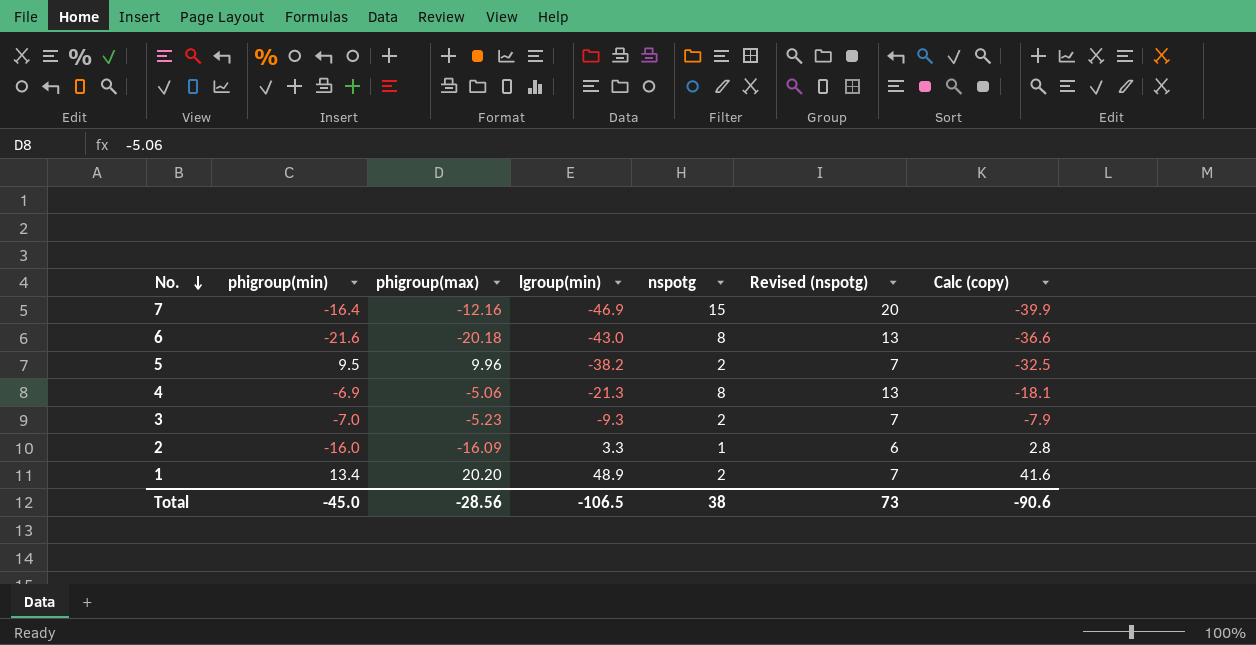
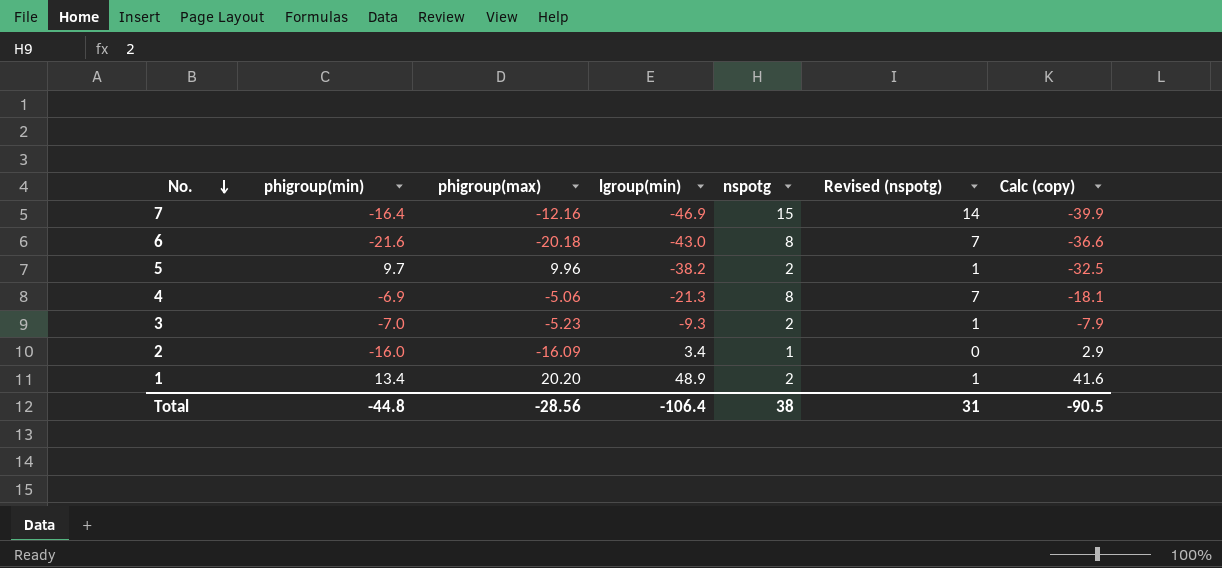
column Revised (nspotg) | formula: [nspotg] + 5 -> [nspotg] - 1
5 | phigroup(min): 9.5 -> 9.7
2 | lgroup(min): 3.3 -> 3.4
2 | Calc (copy): 2.8 -> 2.9
Total | phigroup(min): -45.0 -> -44.8
Total | lgroup(min): -106.5 -> -106.4
Total | Revised (nspotg): 73 -> 31
Total | Calc (copy): -90.6 -> -90.5

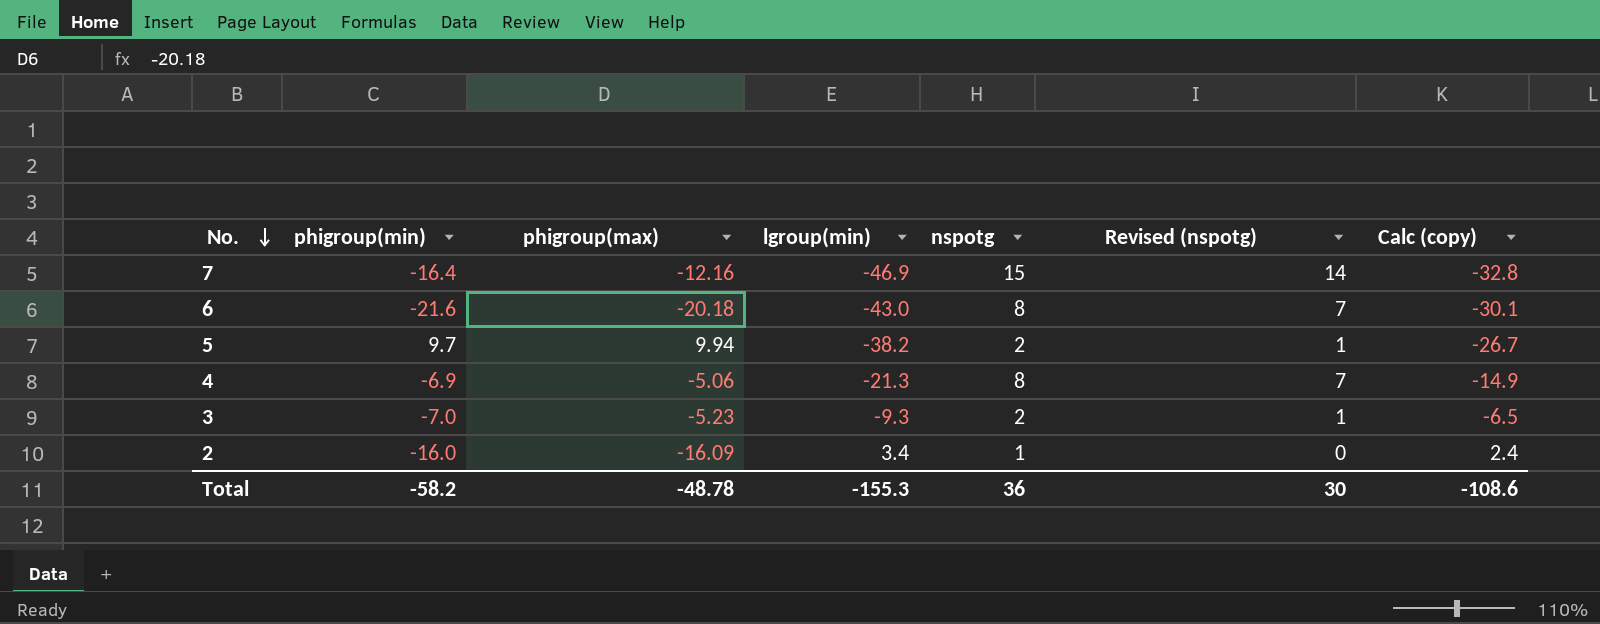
column Calc (copy) | formula: [lgroup(min)] * 0.85 -> [lgroup(min)] * 0.7
row 1: 13.4 | 20.20 | 48.9 | 2 | 1 | 41.6 -> none
5 | phigroup(max): 9.96 -> 9.94
Total | phigroup(min): -44.8 -> -58.2
Total | phigroup(max): -28.56 -> -48.78
Total | lgroup(min): -106.4 -> -155.3
Total | nspotg: 38 -> 36
Total | Revised (nspotg): 31 -> 30
Total | Calc (copy): -90.5 -> -108.6

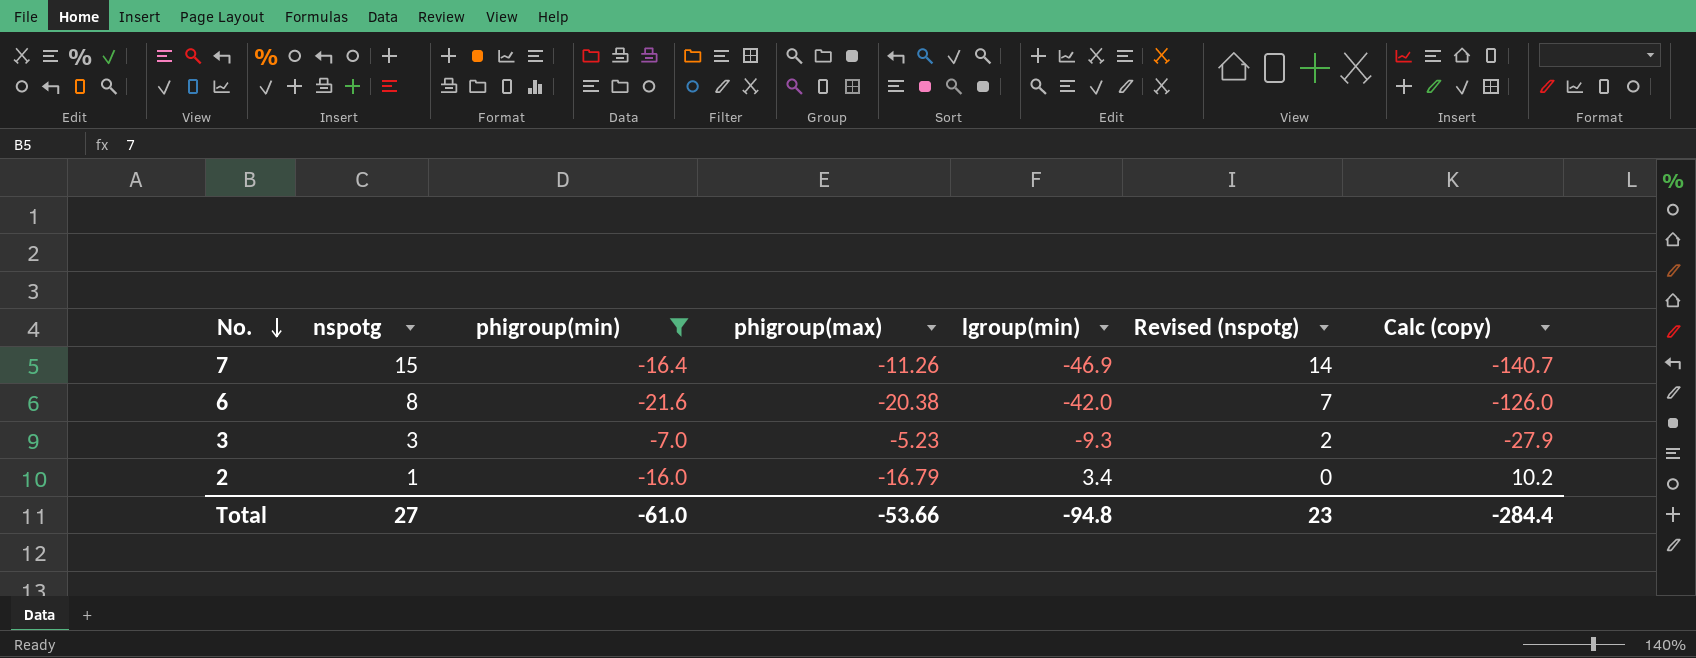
filter: none -> phigroup(min) <= -7.0
column nspotg | position: 5 -> 2
column Calc (copy) | formula: [lgroup(min)] * 0.7 -> [lgroup(min)] * 3
7 | phigroup(max): -12.16 -> -11.26
6 | phigroup(max): -20.18 -> -20.38
6 | lgroup(min): -43.0 -> -42.0
3 | nspotg: 2 -> 3
3 | Revised (nspotg): 1 -> 2
2 | phigroup(max): -16.09 -> -16.79
Total | nspotg: 36 -> 27
Total | phigroup(min): -58.2 -> -61.0
Total | phigroup(max): -48.78 -> -53.66
Total | lgroup(min): -155.3 -> -94.8
Total | Revised (nspotg): 30 -> 23
Total | Calc (copy): -108.6 -> -284.4

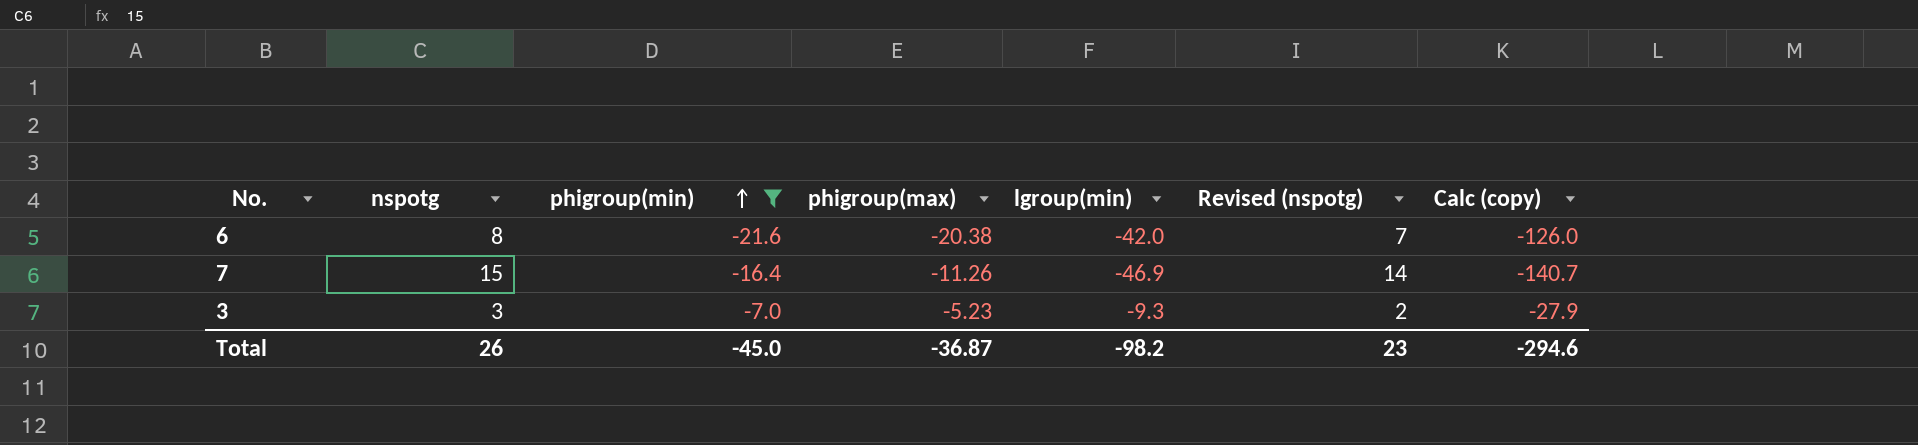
row order: No. descending -> phigroup(min) ascending
row 2: 1 | -16.0 | -16.79 | 3.4 | 0 | 10.2 -> none
Total | nspotg: 27 -> 26
Total | phigroup(min): -61.0 -> -45.0
Total | phigroup(max): -53.66 -> -36.87
Total | lgroup(min): -94.8 -> -98.2
Total | Calc (copy): -284.4 -> -294.6

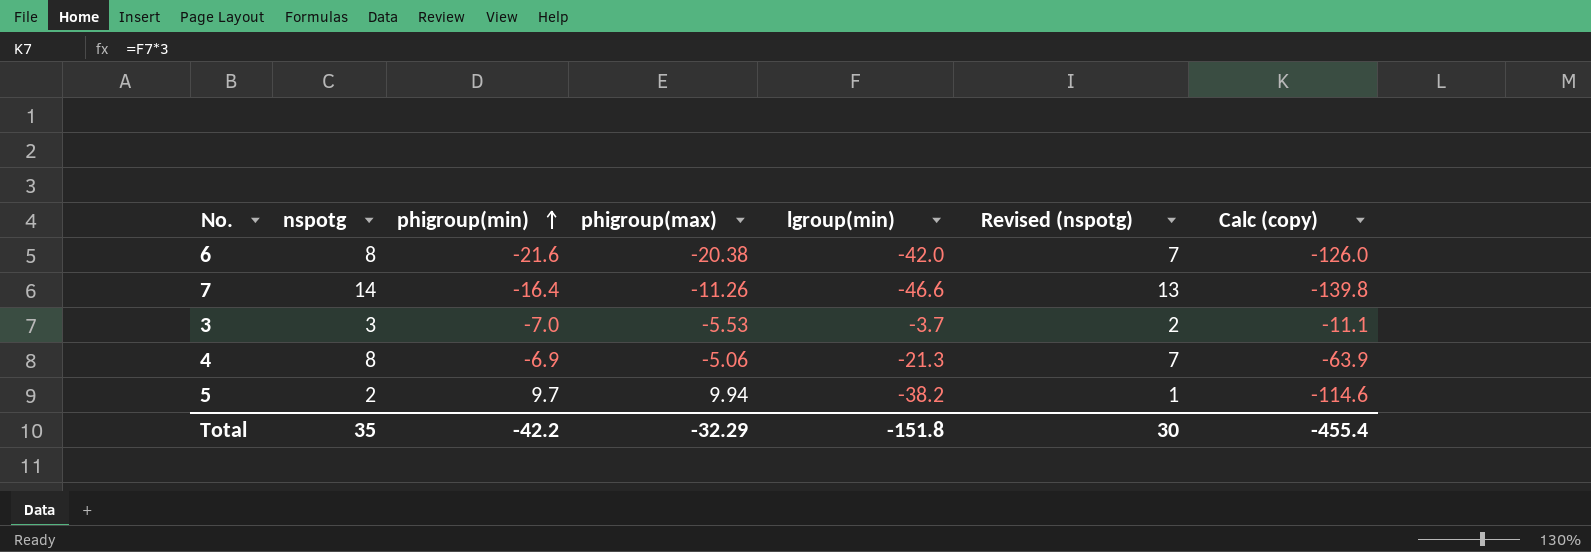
filter: phigroup(min) <= -7.0 -> none
7 | nspotg: 15 -> 14
7 | lgroup(min): -46.9 -> -46.6
7 | Revised (nspotg): 14 -> 13
7 | Calc (copy): -140.7 -> -139.8
3 | phigroup(max): -5.23 -> -5.53
3 | lgroup(min): -9.3 -> -3.7
3 | Calc (copy): -27.9 -> -11.1
Total | nspotg: 26 -> 35
Total | phigroup(min): -45.0 -> -42.2
Total | phigroup(max): -36.87 -> -32.29
Total | lgroup(min): -98.2 -> -151.8
Total | Revised (nspotg): 23 -> 30
Total | Calc (copy): -294.6 -> -455.4

